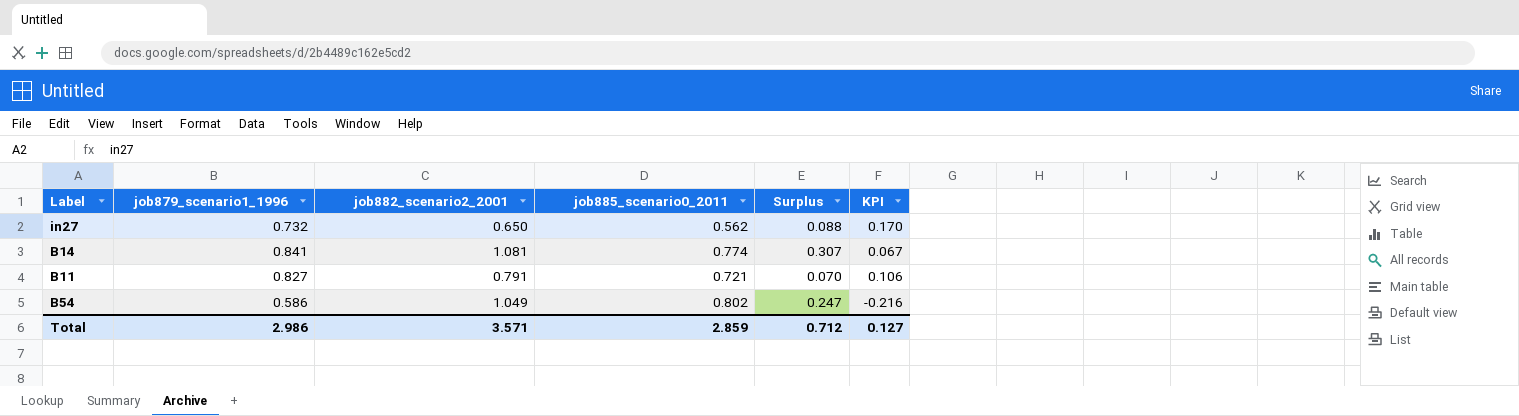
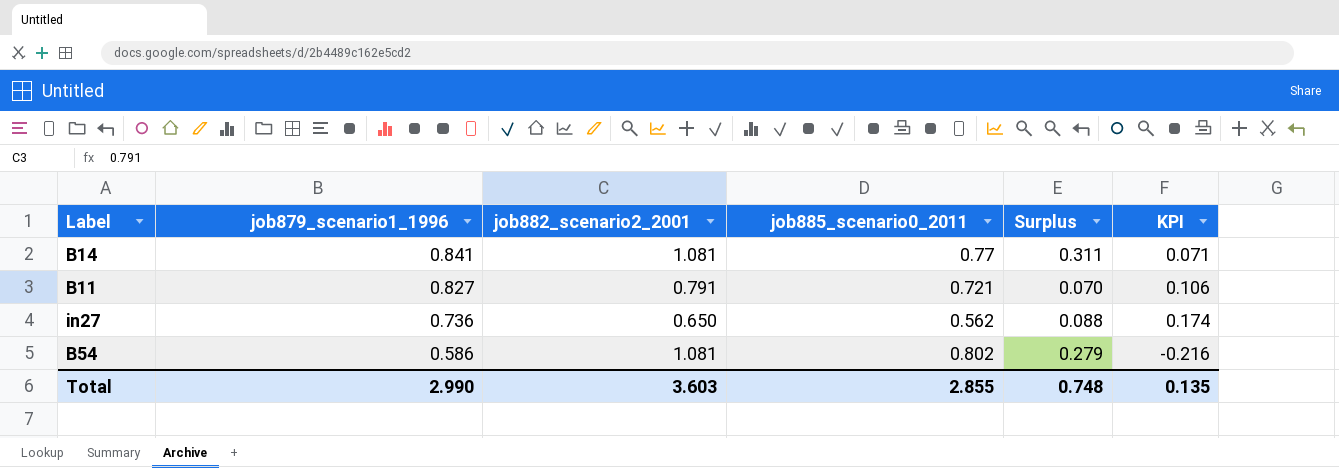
row order: none -> job879_scenario1_1996 descending
B14 | job885_scenario0_2011: 0.774 -> 0.77
B14 | Surplus: 0.307 -> 0.311
B14 | KPI: 0.067 -> 0.071
in27 | job879_scenario1_1996: 0.732 -> 0.736
in27 | KPI: 0.170 -> 0.174
B54 | job882_scenario2_2001: 1.049 -> 1.081
B54 | Surplus: 0.247 -> 0.279
Total | job879_scenario1_1996: 2.986 -> 2.990
Total | job882_scenario2_2001: 3.571 -> 3.603
Total | job885_scenario0_2011: 2.859 -> 2.855
Total | Surplus: 0.712 -> 0.748
Total | KPI: 0.127 -> 0.135

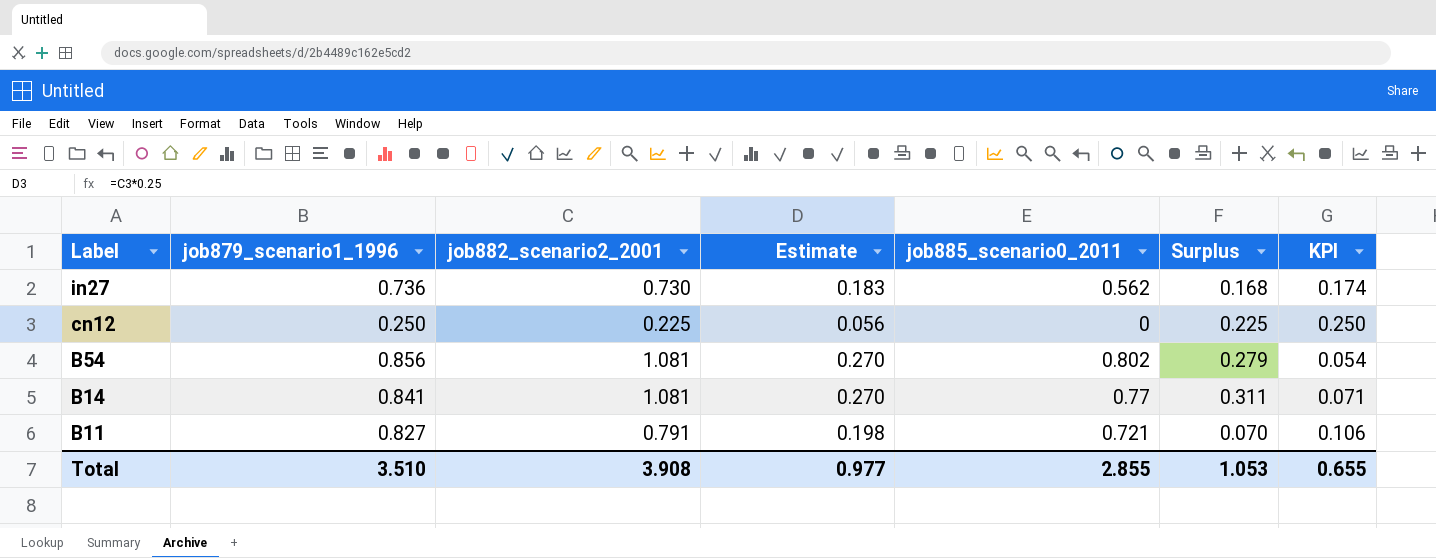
row order: job879_scenario1_1996 descending -> Label descending
column Estimate | formula: none -> [job882_scenario2_2001] * 0.25
in27 | job882_scenario2_2001: 0.650 -> 0.730
in27 | Surplus: 0.088 -> 0.168
row cn12: none -> 0.250 | 0.225 | 0.056 | 0 | 0.225 | 0.250
B54 | job879_scenario1_1996: 0.586 -> 0.856
B54 | KPI: -0.216 -> 0.054
Total | job879_scenario1_1996: 2.990 -> 3.510
Total | job882_scenario2_2001: 3.603 -> 3.908
Total | Surplus: 0.748 -> 1.053
Total | KPI: 0.135 -> 0.655

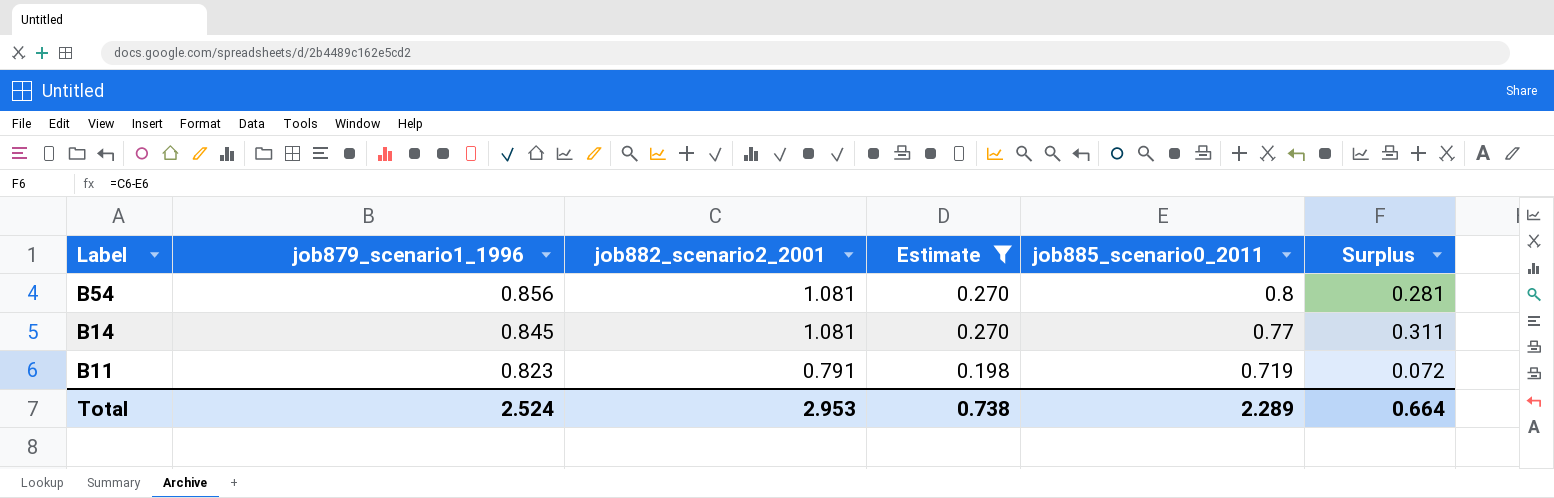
filter: none -> Estimate >= 0.198
column KPI | formula: [job879_scenario1_1996] - [job885_scenario0_2011] -> none
B54 | job885_scenario0_2011: 0.802 -> 0.8
B54 | Surplus: 0.279 -> 0.281
B14 | job879_scenario1_1996: 0.841 -> 0.845
B11 | job879_scenario1_1996: 0.827 -> 0.823
B11 | job885_scenario0_2011: 0.721 -> 0.719
B11 | Surplus: 0.070 -> 0.072
Total | job879_scenario1_1996: 3.510 -> 2.524
Total | job882_scenario2_2001: 3.908 -> 2.953
Total | Estimate: 0.977 -> 0.738
Total | job885_scenario0_2011: 2.855 -> 2.289
Total | Surplus: 1.053 -> 0.664

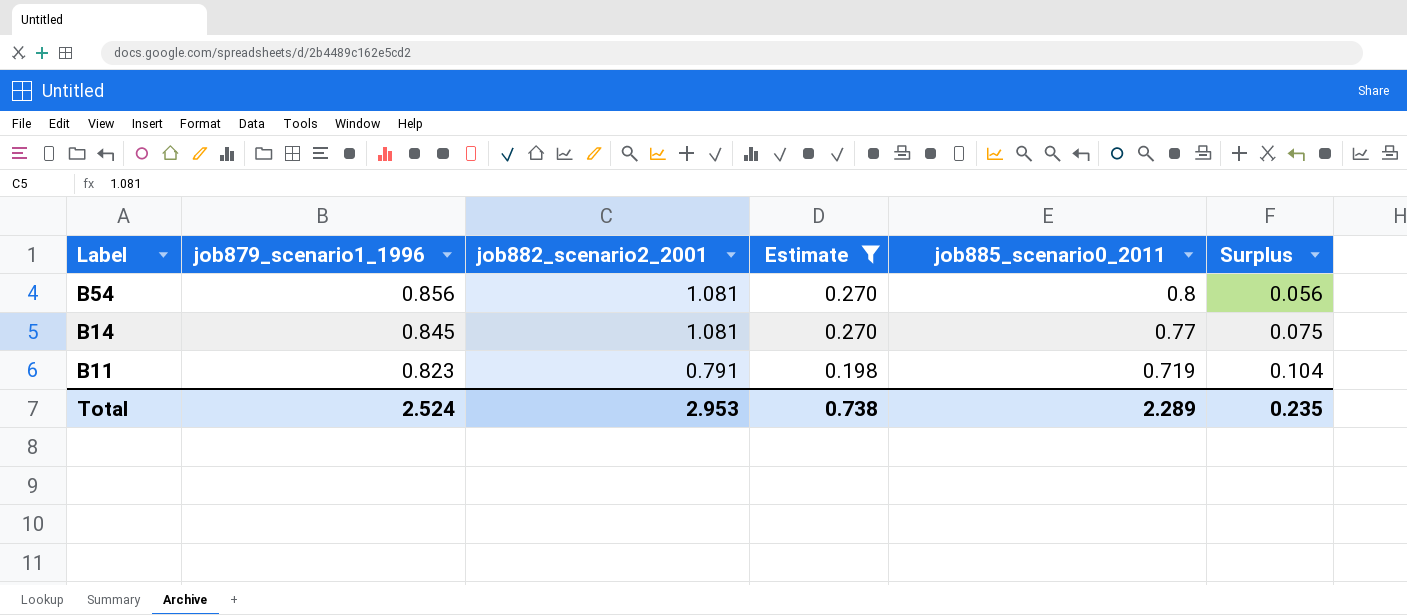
column Surplus | formula: [job882_scenario2_2001] - [job885_scenario0_2011] -> [job879_scenario1_1996] - [job885_scenario0_2011]
Total | Surplus: 0.664 -> 0.235

